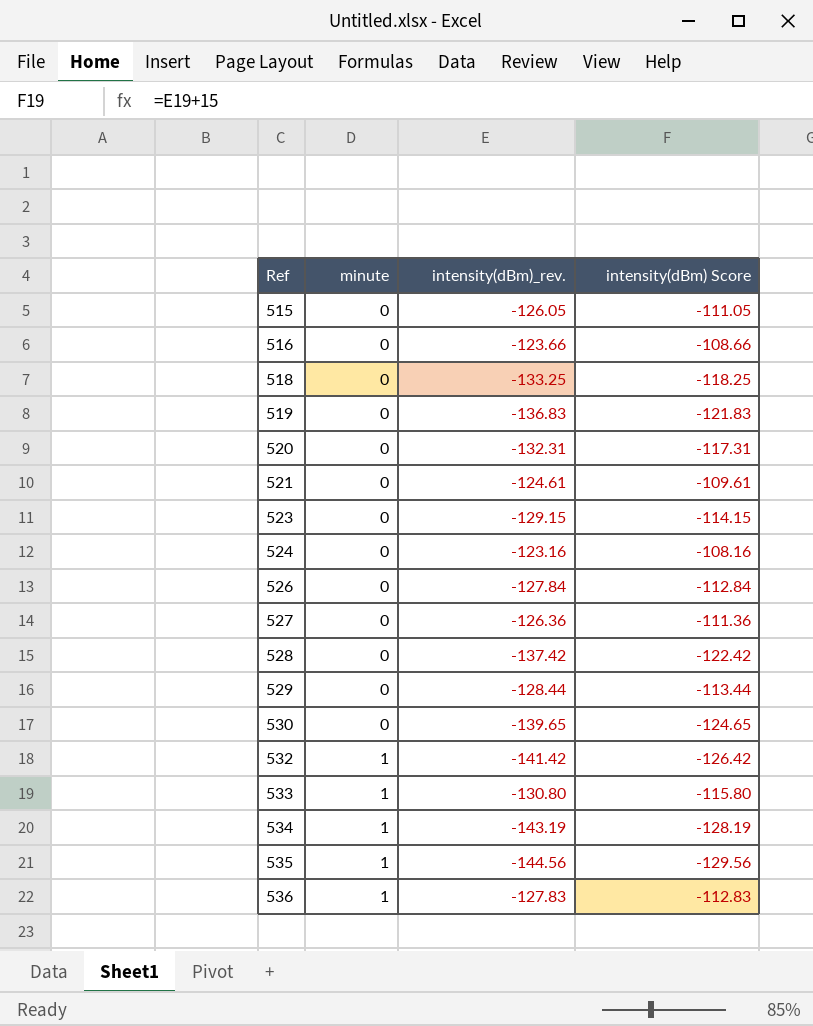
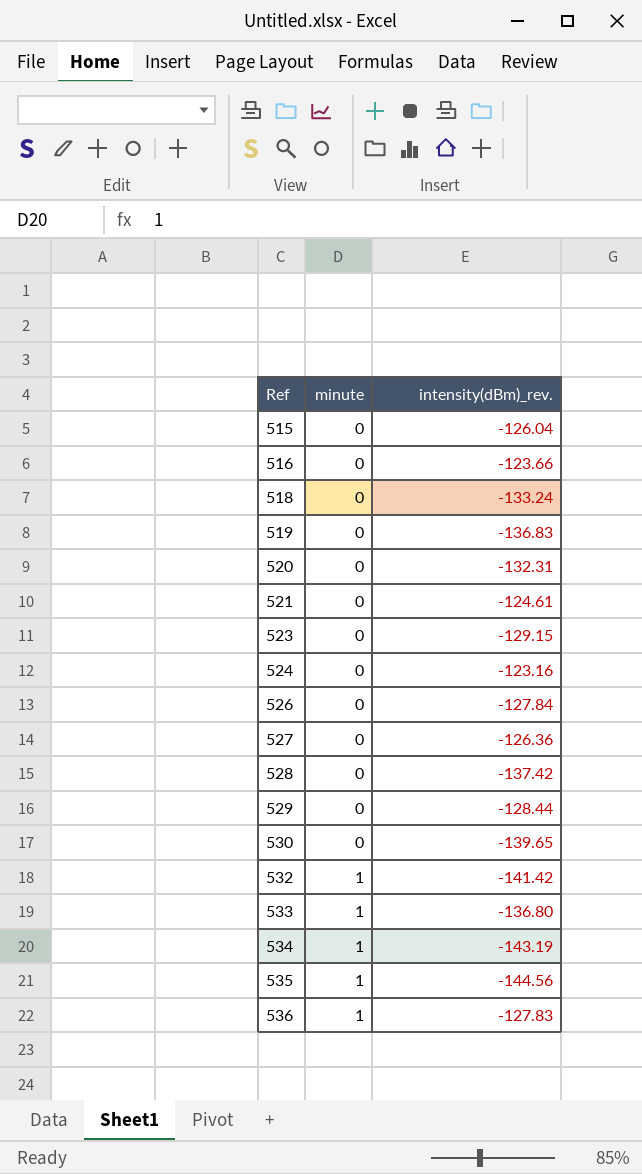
column intensity(dBm) Score | formula: [intensity(dBm)_rev.] + 15 -> none
515 | intensity(dBm)_rev.: -126.05 -> -126.04
518 | intensity(dBm)_rev.: -133.25 -> -133.24
533 | intensity(dBm)_rev.: -130.80 -> -136.80

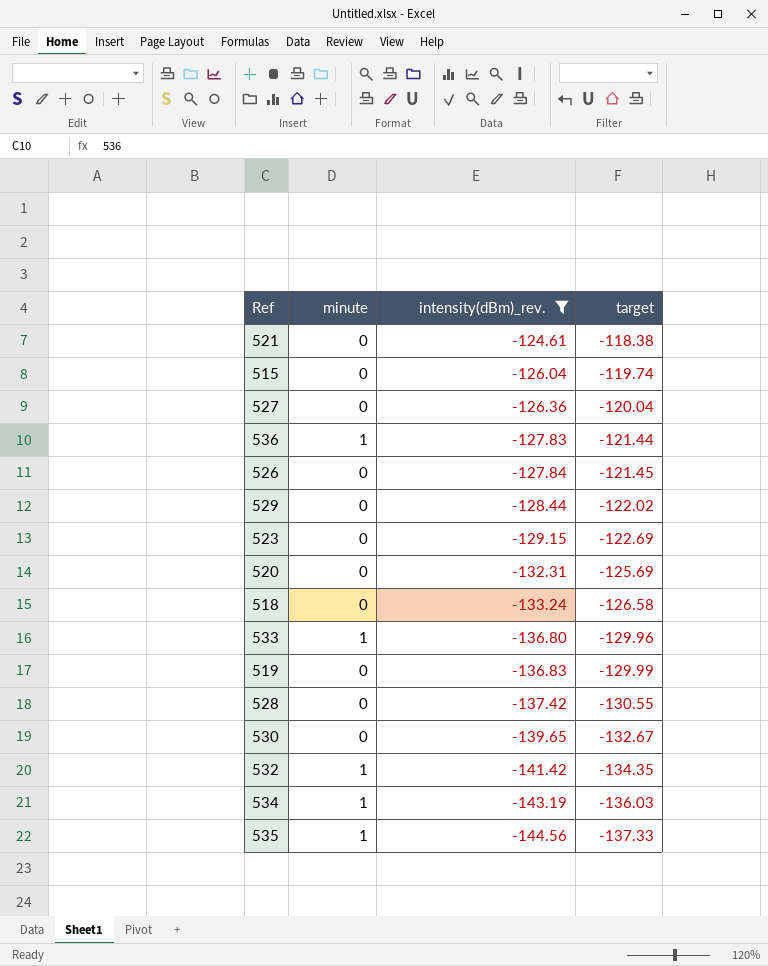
filter: none -> intensity(dBm)_rev. <= -124.61
row order: Ref ascending -> intensity(dBm)_rev. descending
column target | formula: none -> [intensity(dBm)_rev.] * 0.95

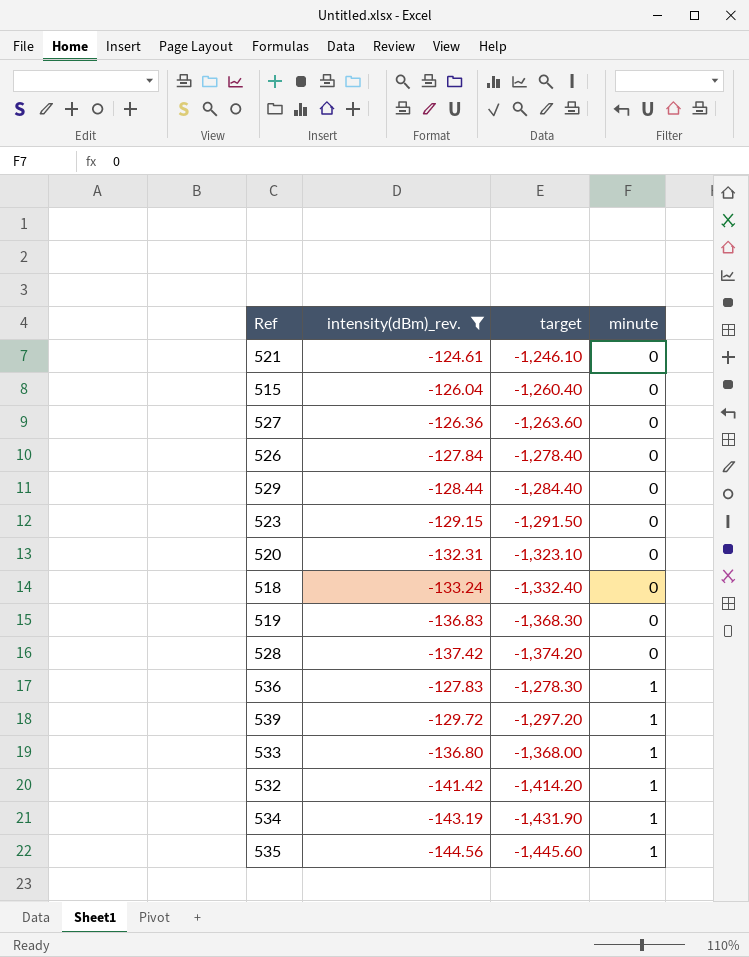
row order: intensity(dBm)_rev. descending -> minute ascending
column target | formula: [intensity(dBm)_rev.] * 0.95 -> [intensity(dBm)_rev.] * 10
column minute | position: 2 -> 4
row 530: 0 | -139.65 | -132.67 -> none
row 539: none -> -129.72 | -1,297.20 | 1

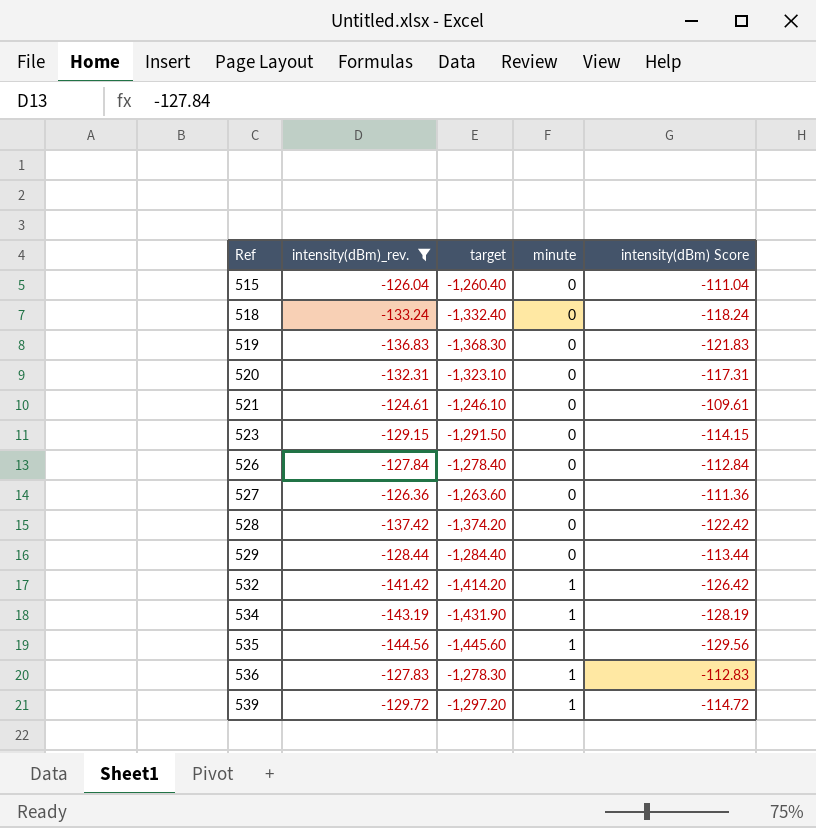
row order: minute ascending -> Ref ascending
column intensity(dBm) Score | formula: none -> [intensity(dBm)_rev.] + 15
row 533: -136.80 | -1,368.00 | 1 -> none

